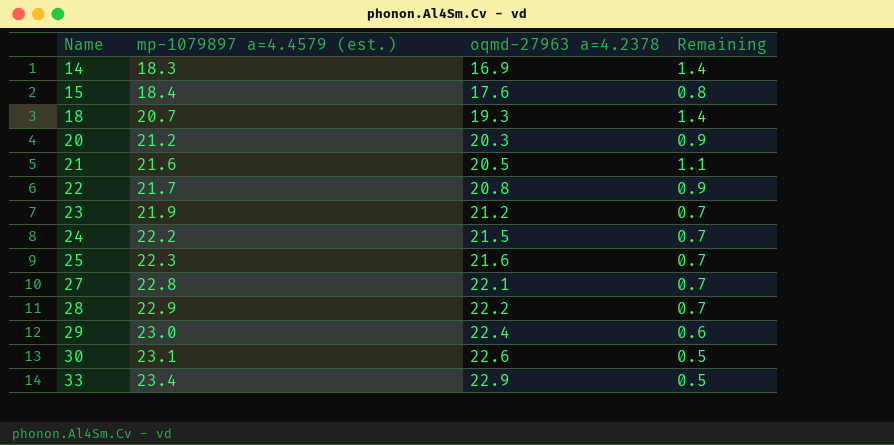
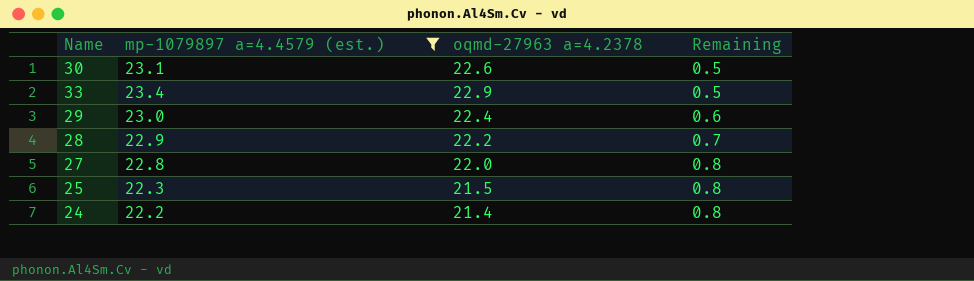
filter: none -> mp-1079897 a=4.4579 (est.) >= 22.2
row order: Name ascending -> Remaining ascending
27 | oqmd-27963 a=4.2378: 22.1 -> 22.0
27 | Remaining: 0.7 -> 0.8
25 | oqmd-27963 a=4.2378: 21.6 -> 21.5
25 | Remaining: 0.7 -> 0.8
24 | oqmd-27963 a=4.2378: 21.5 -> 21.4
24 | Remaining: 0.7 -> 0.8

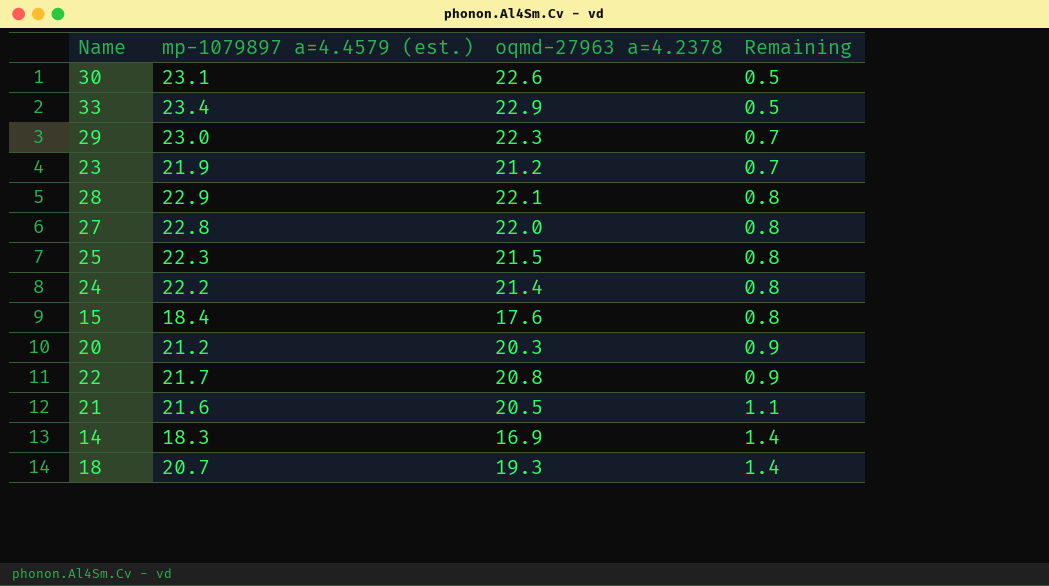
filter: mp-1079897 a=4.4579 (est.) >= 22.2 -> none
29 | oqmd-27963 a=4.2378: 22.4 -> 22.3
29 | Remaining: 0.6 -> 0.7
28 | oqmd-27963 a=4.2378: 22.2 -> 22.1
28 | Remaining: 0.7 -> 0.8

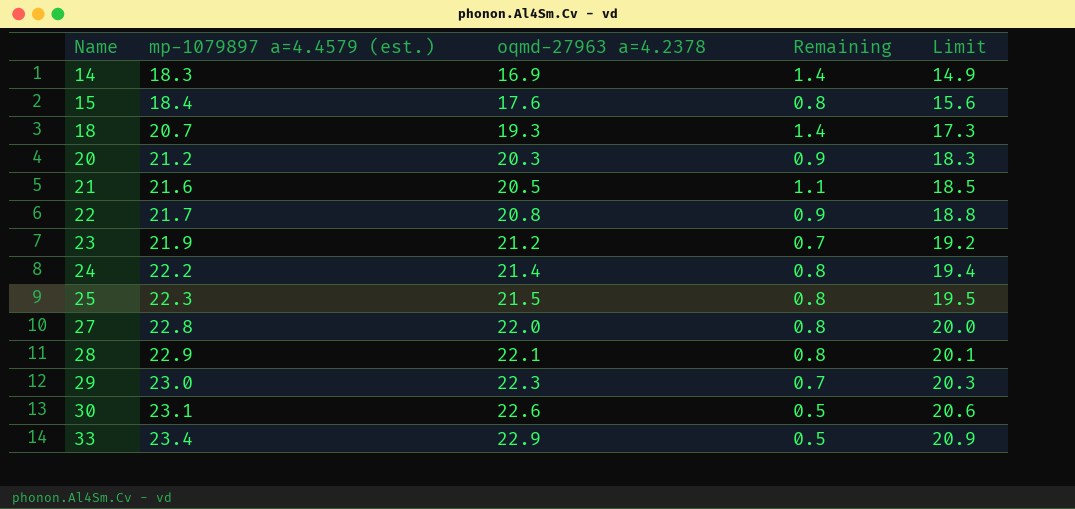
row order: Remaining ascending -> Name ascending
column Limit | formula: none -> [oqmd-27963 a=4.2378] - 2

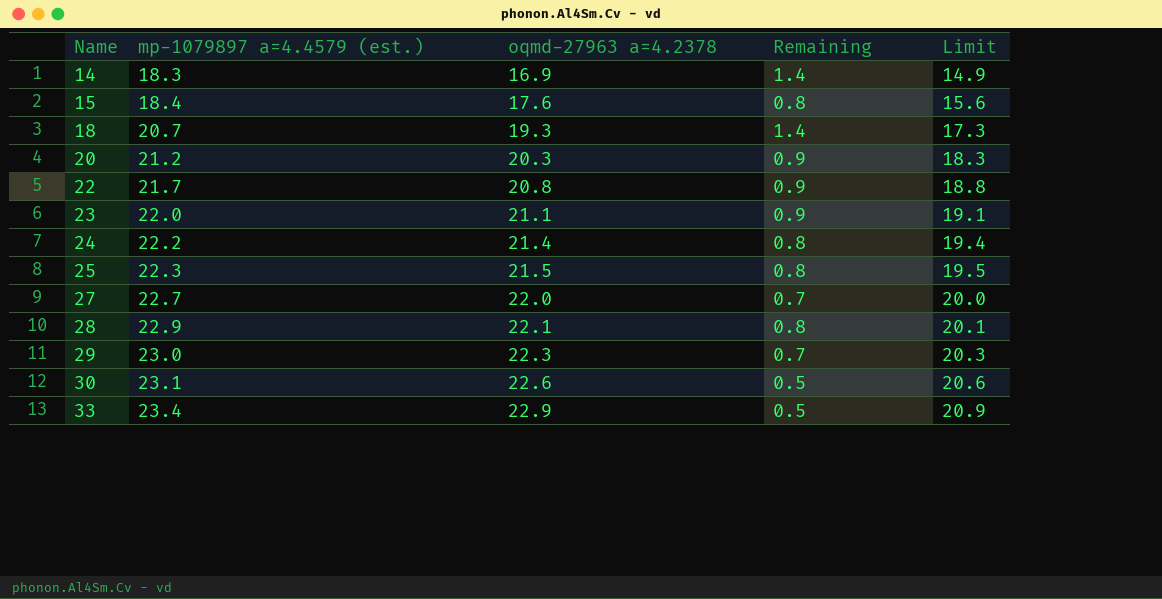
row 21: 21.6 | 20.5 | 1.1 | 18.5 -> none
23 | mp-1079897 a=4.4579 (est.): 21.9 -> 22.0
23 | oqmd-27963 a=4.2378: 21.2 -> 21.1
23 | Remaining: 0.7 -> 0.9
23 | Limit: 19.2 -> 19.1
27 | mp-1079897 a=4.4579 (est.): 22.8 -> 22.7
27 | Remaining: 0.8 -> 0.7

